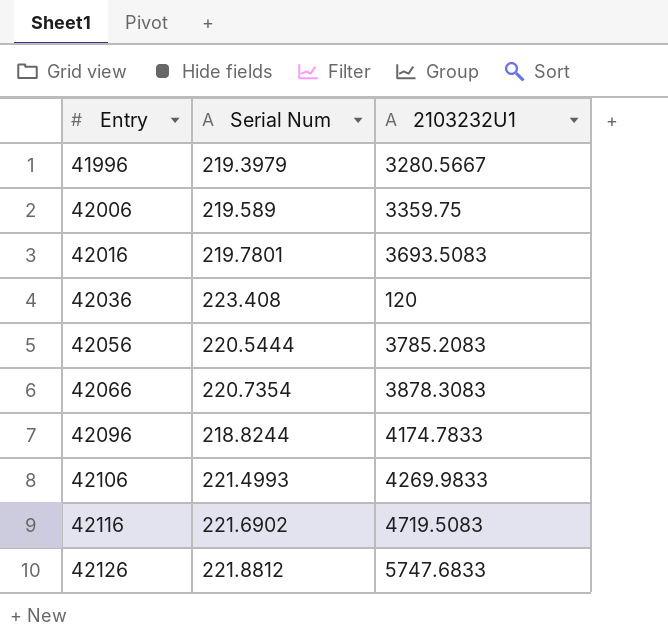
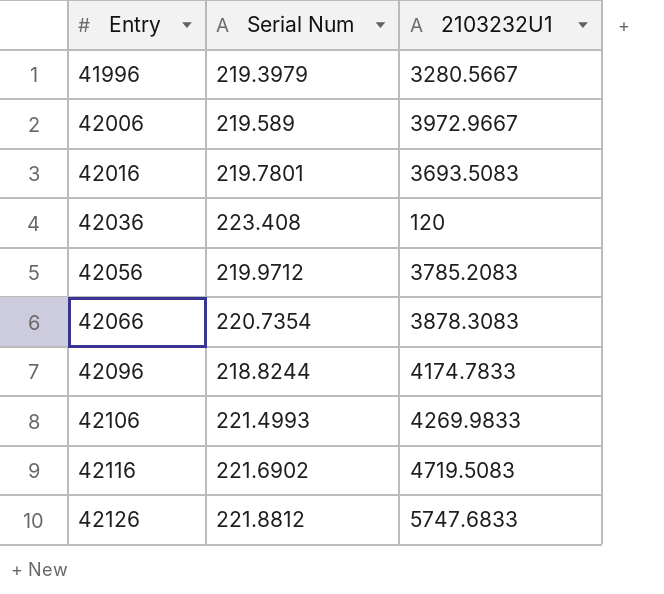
42006 | 2103232U1: 3359.75 -> 3972.9667
42056 | Serial Num: 220.5444 -> 219.9712

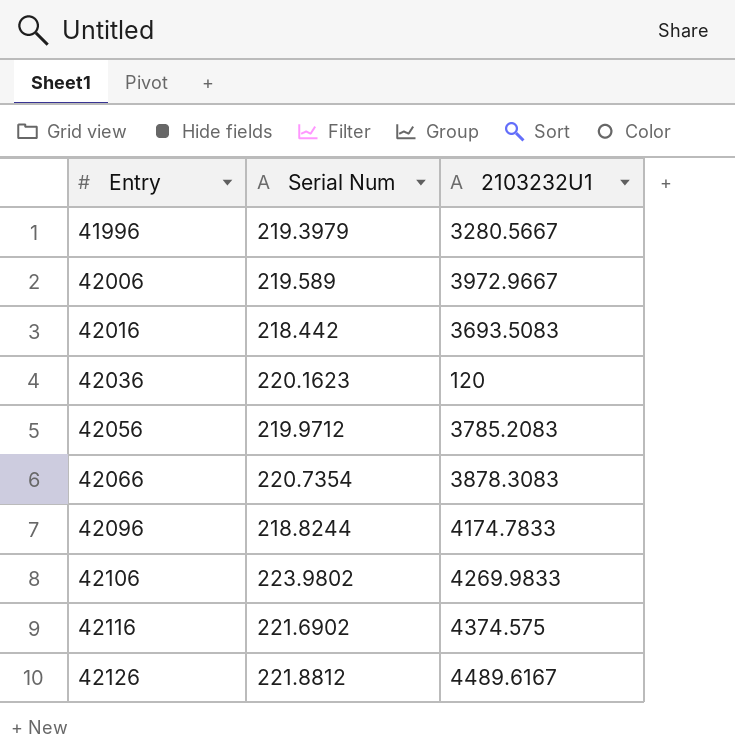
42016 | Serial Num: 219.7801 -> 218.442
42036 | Serial Num: 223.408 -> 220.1623
42106 | Serial Num: 221.4993 -> 223.9802
42116 | 2103232U1: 4719.5083 -> 4374.575
42126 | 2103232U1: 5747.6833 -> 4489.6167

